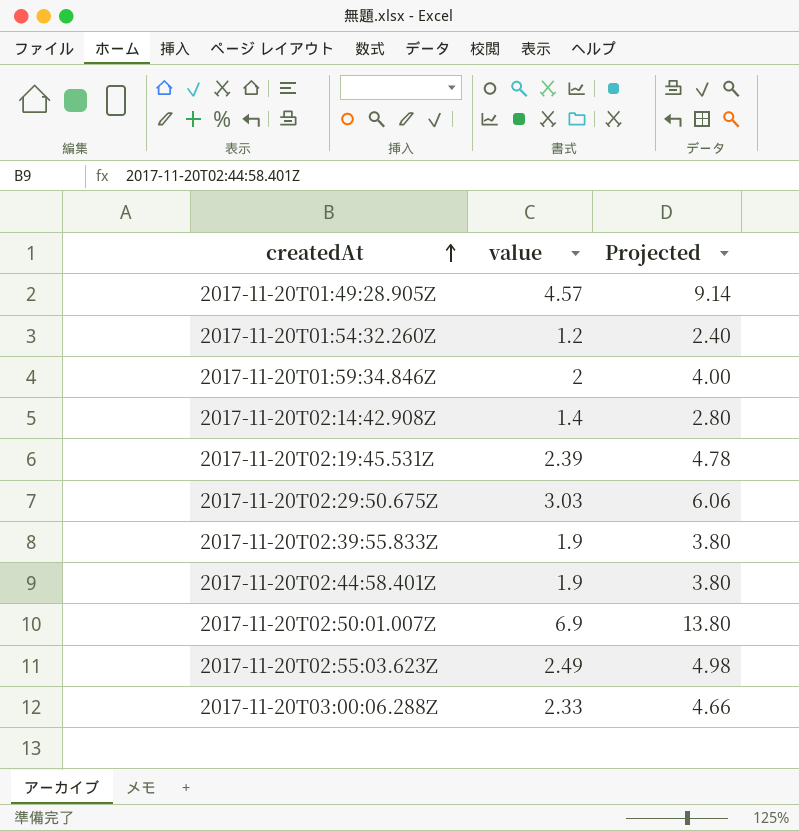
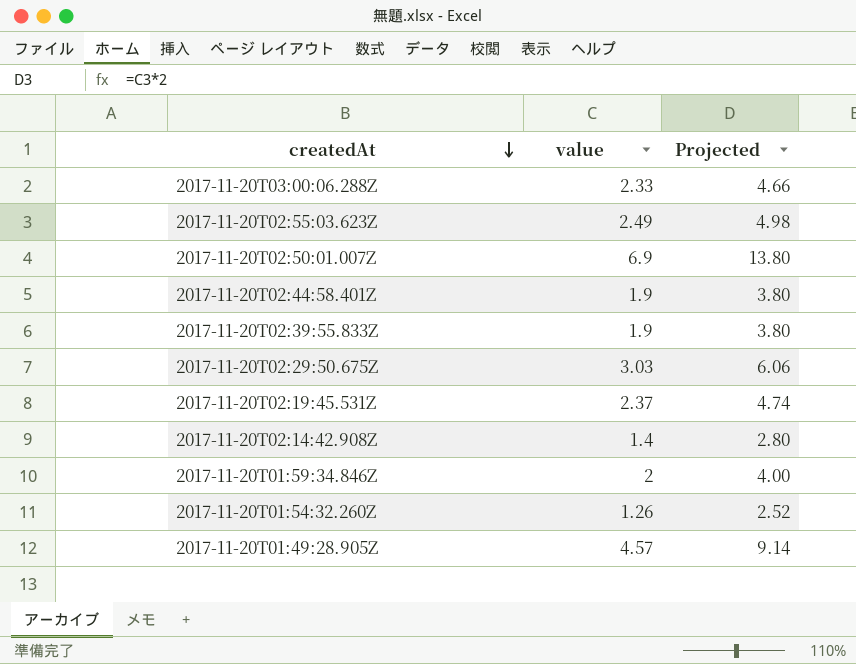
row order: createdAt ascending -> createdAt descending
2017-11-20T02:19:45.531Z | value: 2.39 -> 2.37
2017-11-20T02:19:45.531Z | Projected: 4.78 -> 4.74
2017-11-20T01:54:32.260Z | value: 1.2 -> 1.26
2017-11-20T01:54:32.260Z | Projected: 2.40 -> 2.52

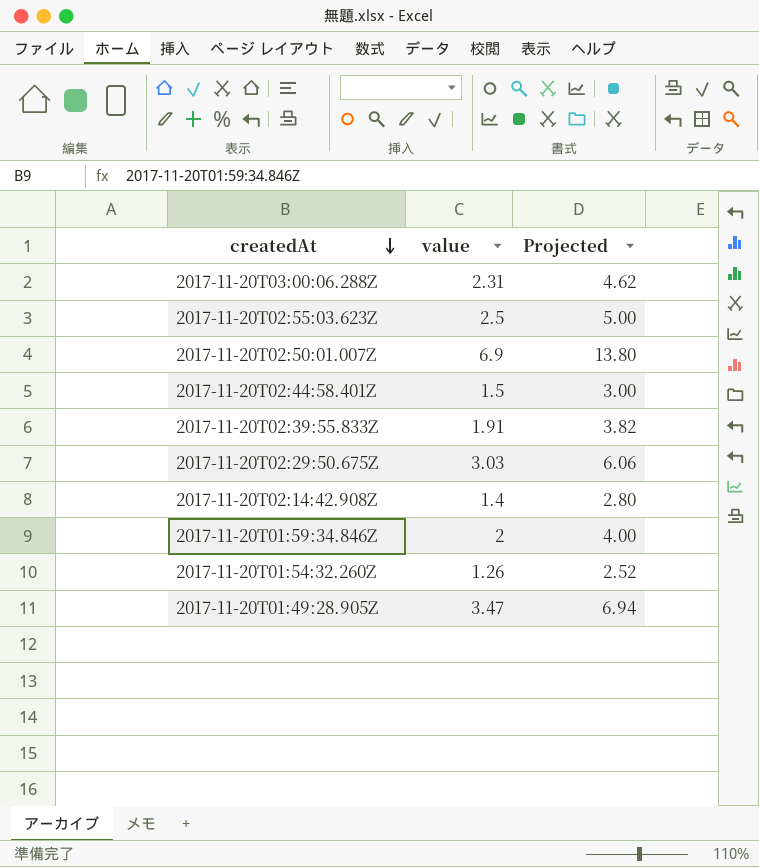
row 2017-11-20T02:19:45.531Z: 2.37 | 4.74 -> none
2017-11-20T03:00:06.288Z | value: 2.33 -> 2.31
2017-11-20T03:00:06.288Z | Projected: 4.66 -> 4.62
2017-11-20T02:55:03.623Z | value: 2.49 -> 2.5
2017-11-20T02:55:03.623Z | Projected: 4.98 -> 5.00
2017-11-20T02:44:58.401Z | value: 1.9 -> 1.5
2017-11-20T02:44:58.401Z | Projected: 3.80 -> 3.00
2017-11-20T02:39:55.833Z | value: 1.9 -> 1.91
2017-11-20T02:39:55.833Z | Projected: 3.80 -> 3.82
2017-11-20T01:49:28.905Z | value: 4.57 -> 3.47
2017-11-20T01:49:28.905Z | Projected: 9.14 -> 6.94

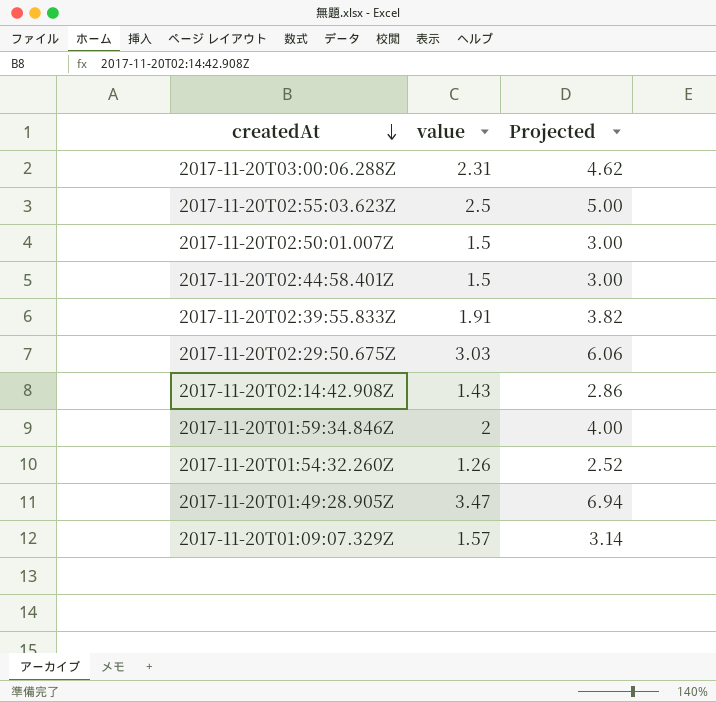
2017-11-20T02:50:01.007Z | value: 6.9 -> 1.5
2017-11-20T02:50:01.007Z | Projected: 13.80 -> 3.00
2017-11-20T02:14:42.908Z | value: 1.4 -> 1.43
2017-11-20T02:14:42.908Z | Projected: 2.80 -> 2.86
row 2017-11-20T01:09:07.329Z: none -> 1.57 | 3.14

